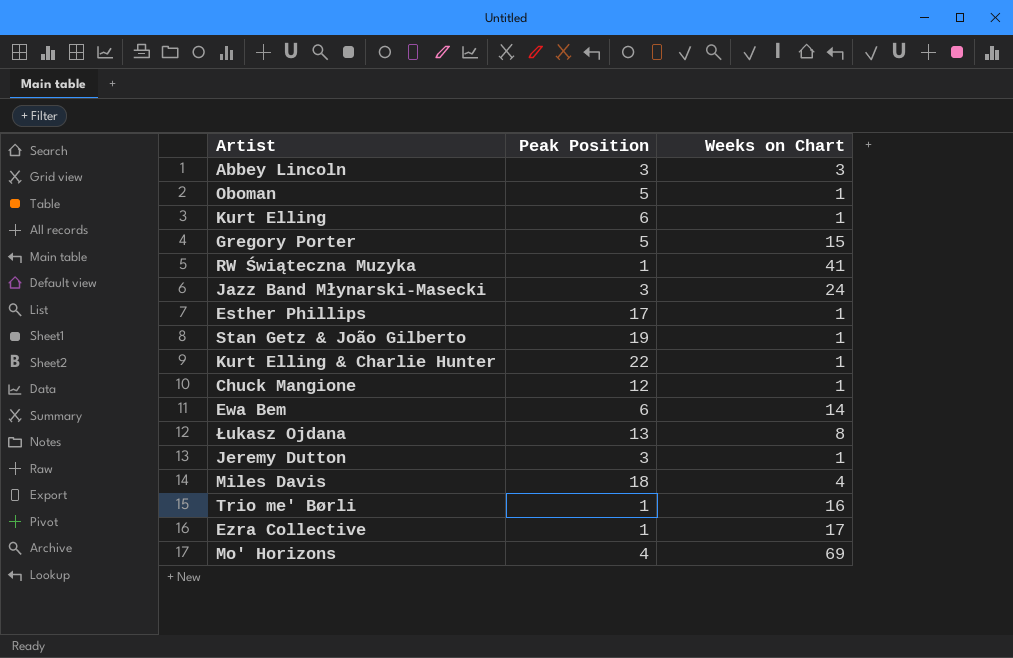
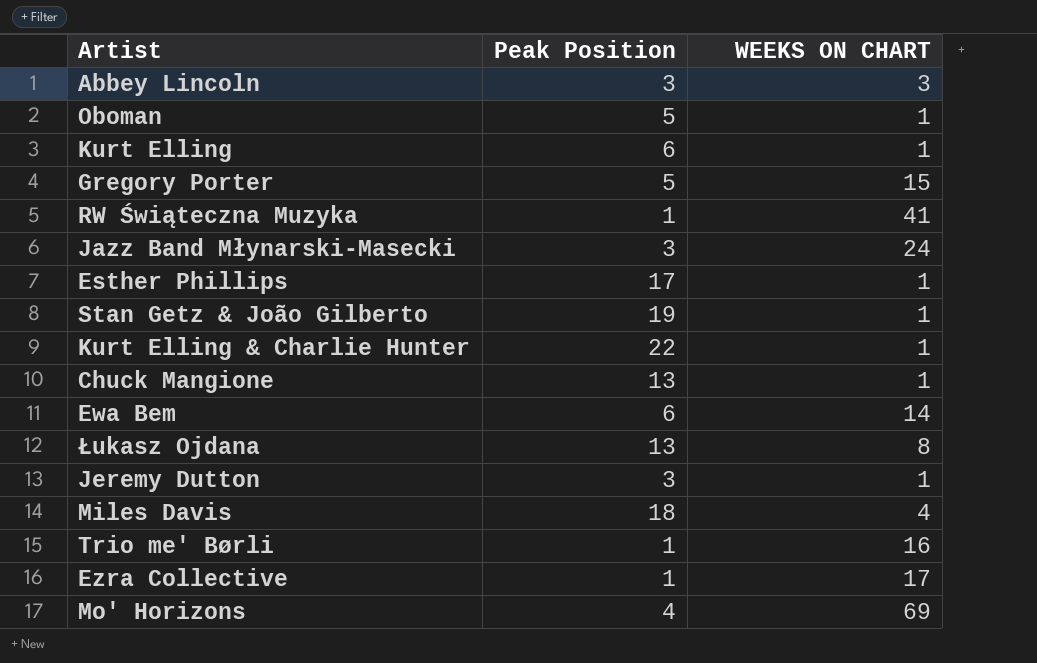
column name: Weeks on Chart -> WEEKS ON CHART
Chuck Mangione | Peak Position: 12 -> 13

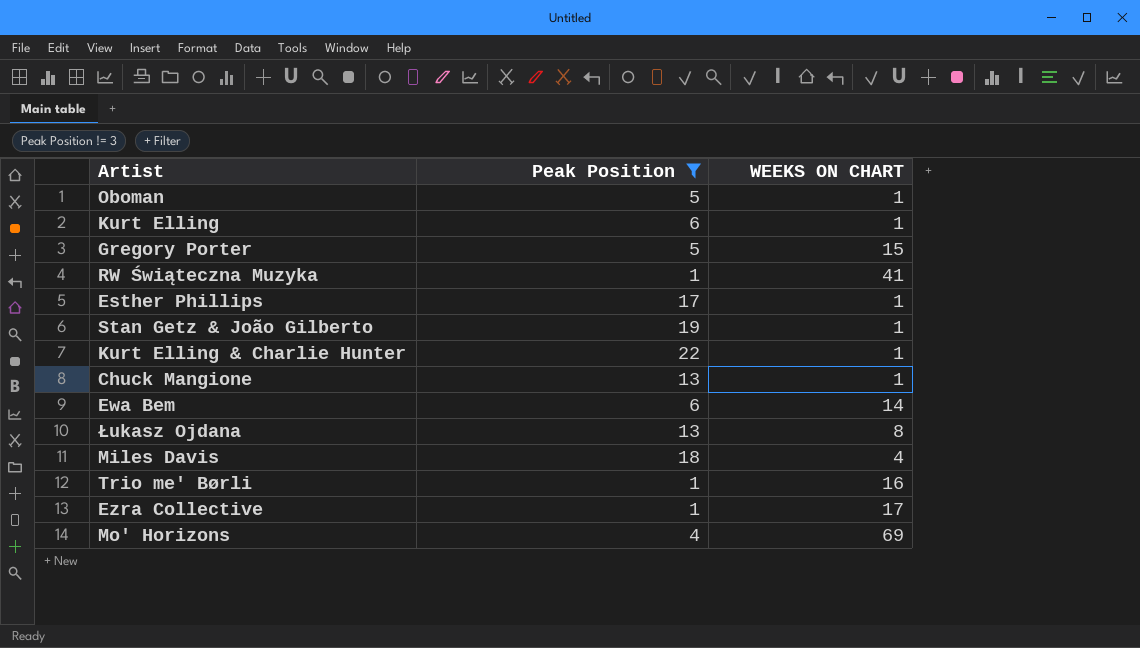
filter: none -> Peak Position != 3

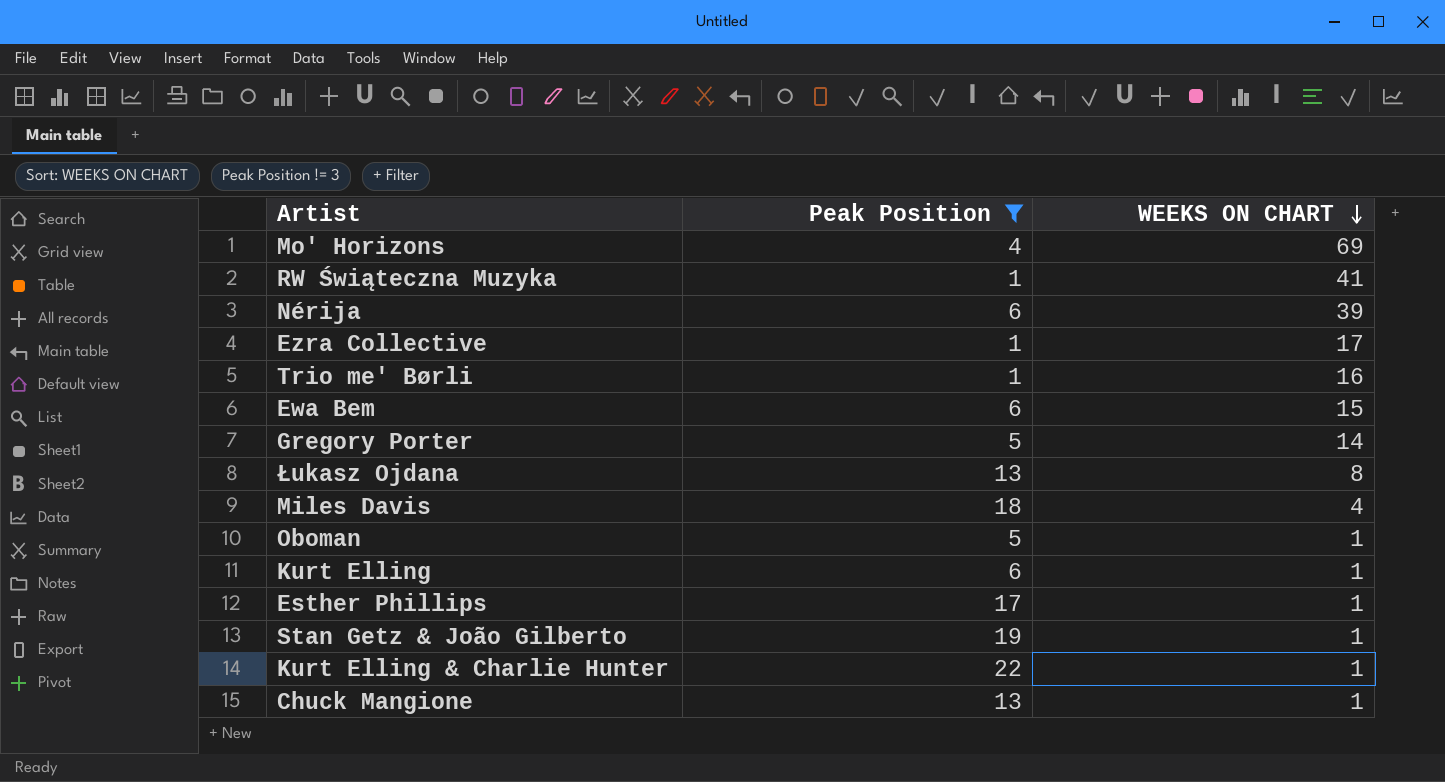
row order: none -> WEEKS ON CHART descending
row Nérija: none -> 6 | 39
Ewa Bem | WEEKS ON CHART: 14 -> 15
Gregory Porter | WEEKS ON CHART: 15 -> 14

